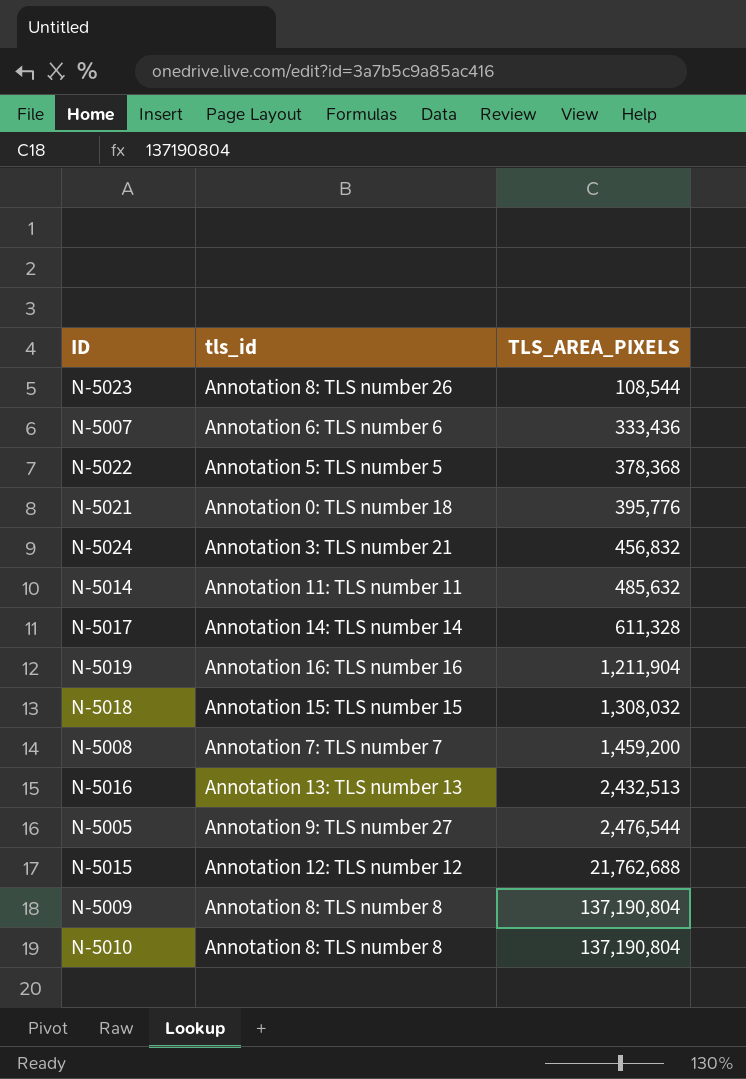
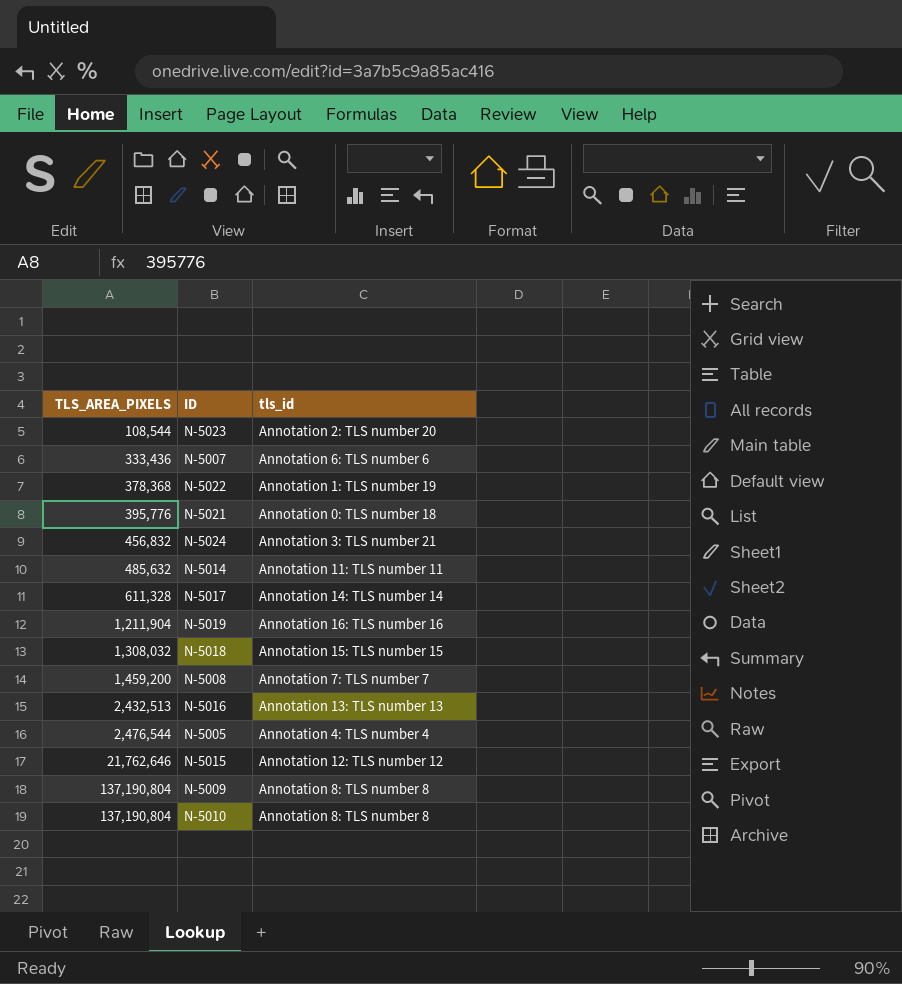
column TLS_AREA_PIXELS | position: 3 -> 1
N-5023 | tls_id: Annotation 8: TLS number 26 -> Annotation 2: TLS number 20
N-5022 | tls_id: Annotation 5: TLS number 5 -> Annotation 1: TLS number 19
N-5005 | tls_id: Annotation 9: TLS number 27 -> Annotation 4: TLS number 4
N-5015 | TLS_AREA_PIXELS: 21,762,688 -> 21,762,646

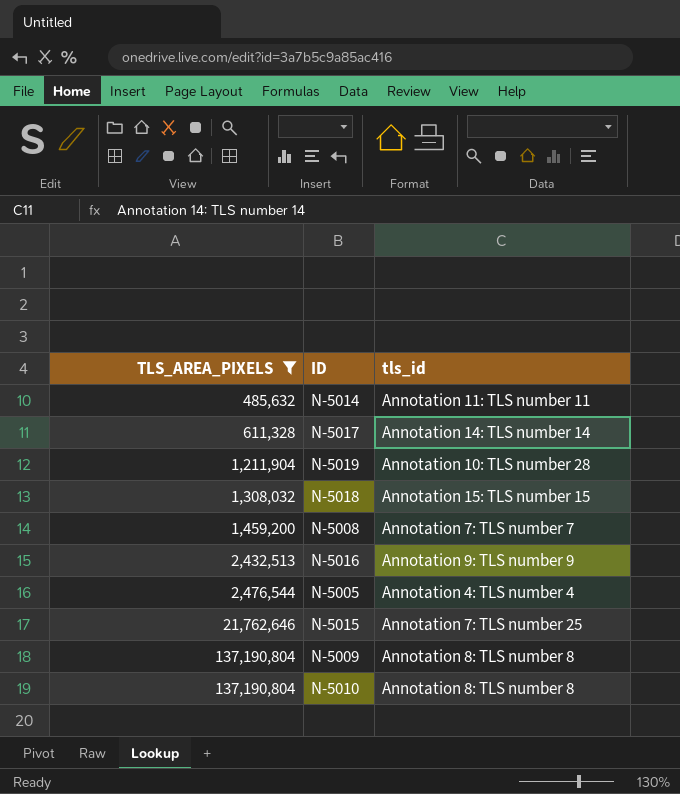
filter: none -> TLS_AREA_PIXELS >= 485,632
N-5019 | tls_id: Annotation 16: TLS number 16 -> Annotation 10: TLS number 28
N-5016 | tls_id: Annotation 13: TLS number 13 -> Annotation 9: TLS number 9
N-5015 | tls_id: Annotation 12: TLS number 12 -> Annotation 7: TLS number 25

